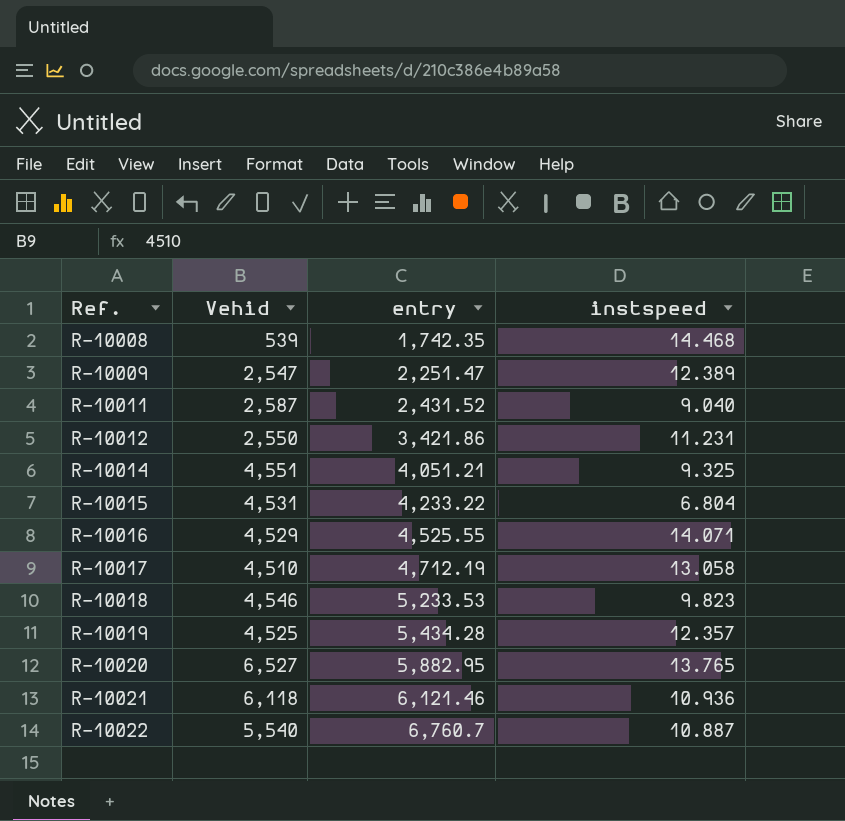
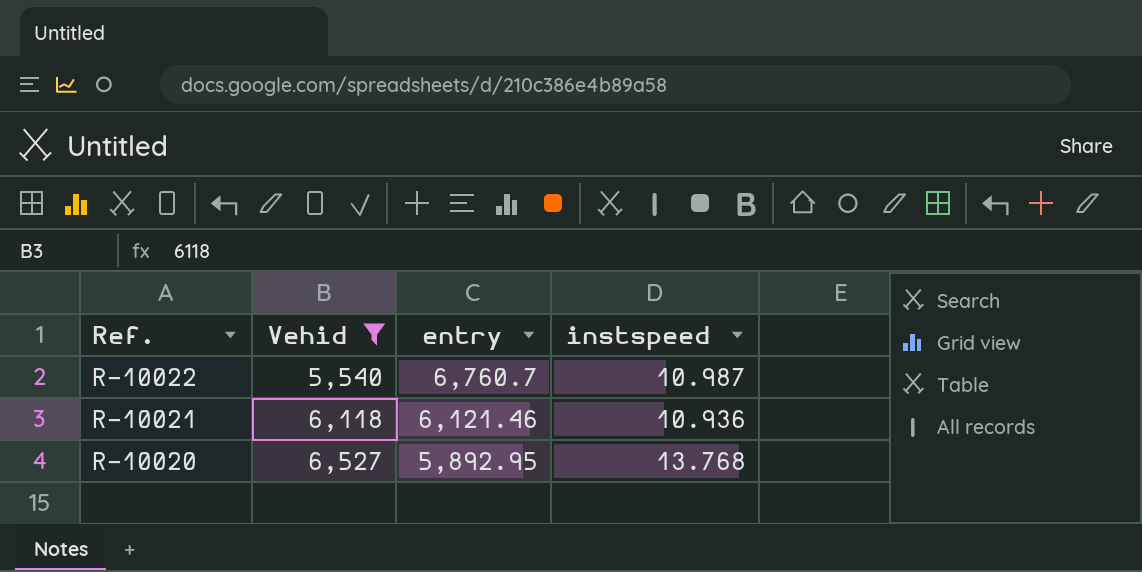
filter: none -> Vehid >= 5,540
row order: Ref. ascending -> Ref. descending
R-10022 | instspeed: 10.887 -> 10.987
R-10020 | entry: 5,882.95 -> 5,892.95
R-10020 | instspeed: 13.765 -> 13.768

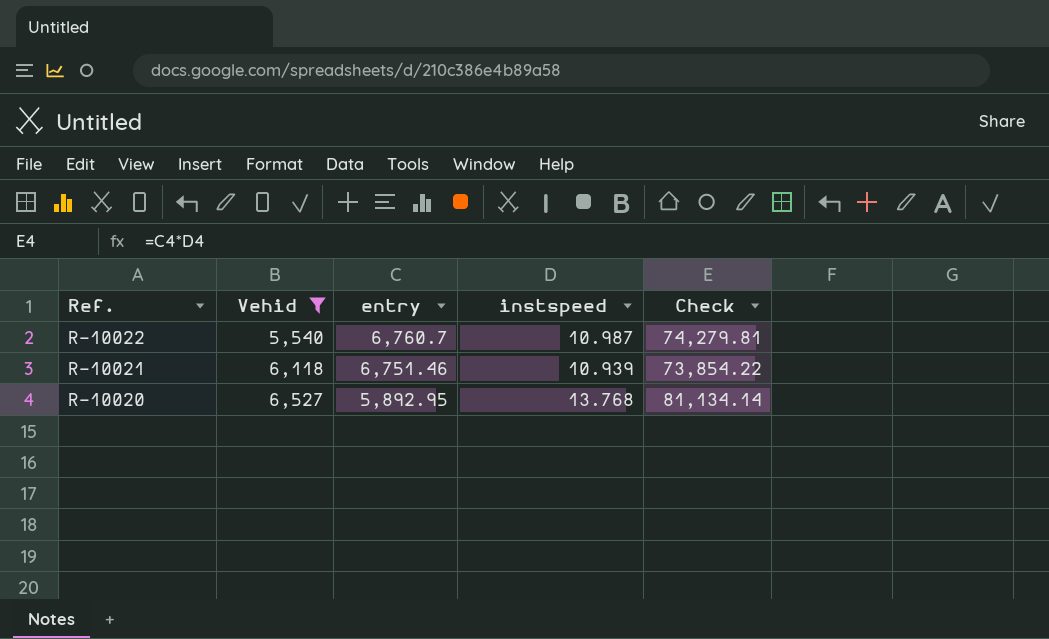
column Check | formula: none -> [entry] * [instspeed]
R-10021 | entry: 6,121.46 -> 6,751.46
R-10021 | instspeed: 10.936 -> 10.939

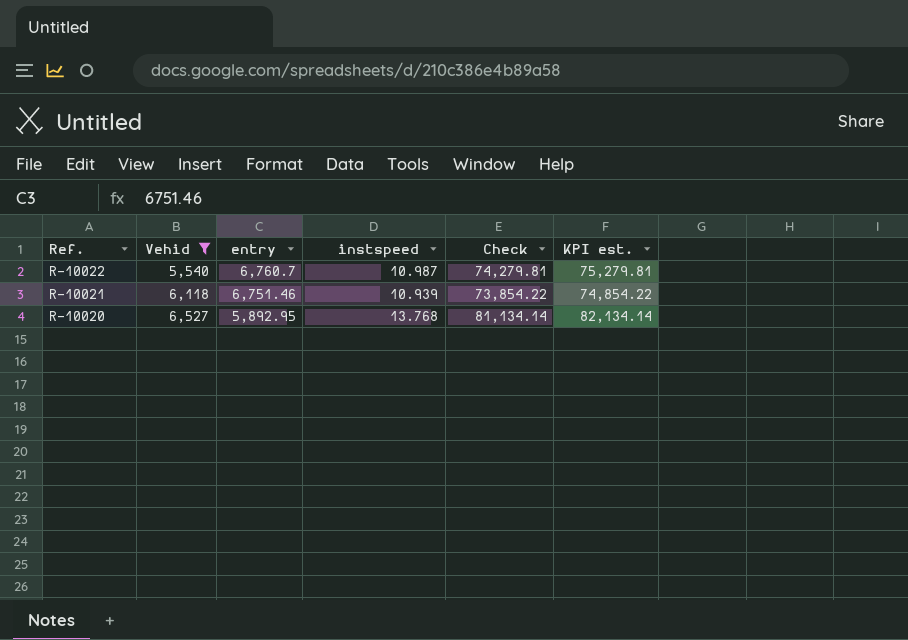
column KPI est. | formula: none -> [Check] + 1000

